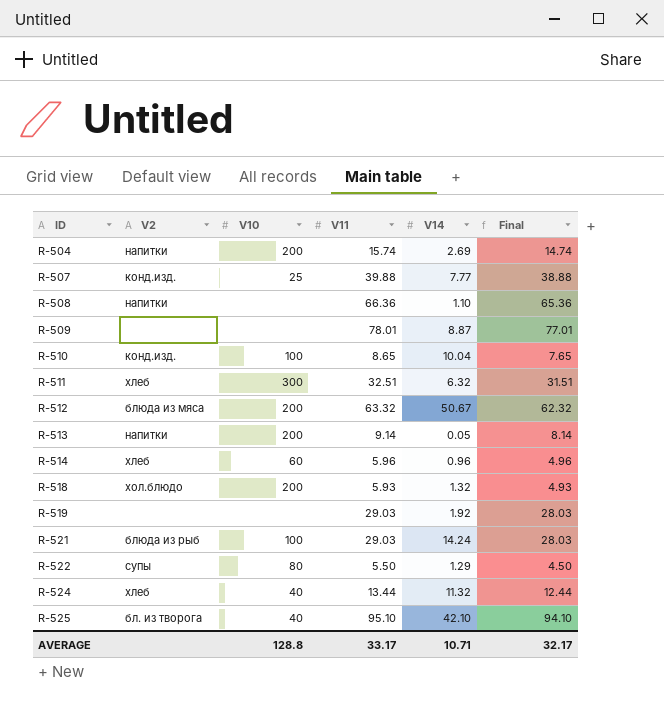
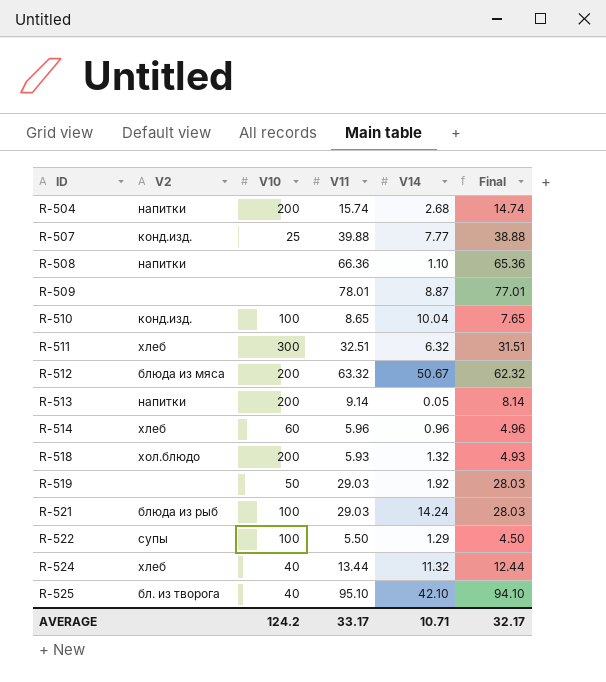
R-504 | V14: 2.69 -> 2.68
R-519 | V10: none -> 50
R-522 | V10: 80 -> 100
AVERAGE | V10: 128.8 -> 124.2

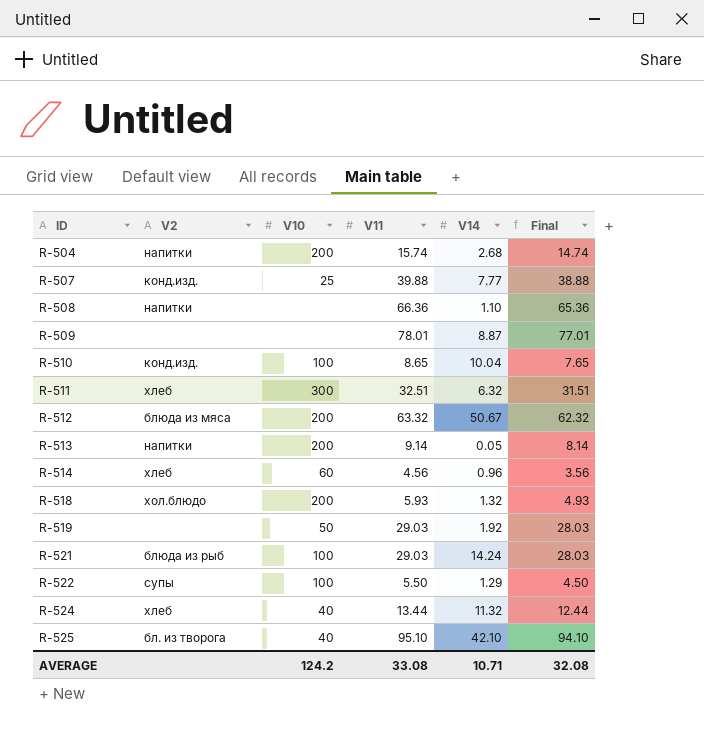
R-514 | V11: 5.96 -> 4.56
R-514 | Final: 4.96 -> 3.56
AVERAGE | V11: 33.17 -> 33.08
AVERAGE | Final: 32.17 -> 32.08

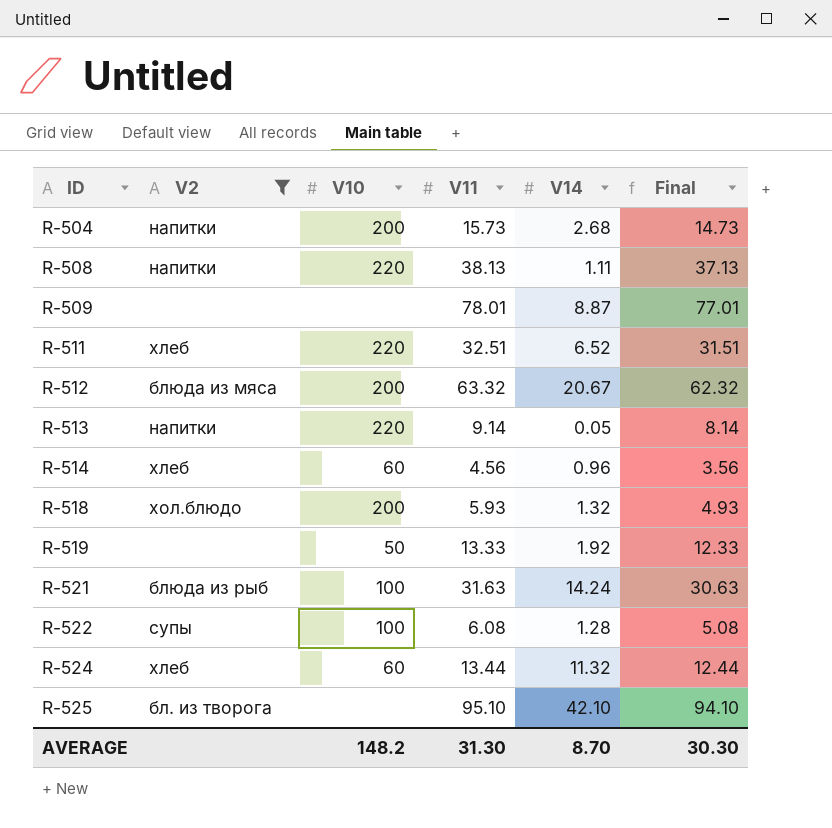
filter: none -> V2 != конд.изд.
R-504 | V11: 15.74 -> 15.73
R-504 | Final: 14.74 -> 14.73
R-508 | V10: none -> 220
R-508 | V11: 66.36 -> 38.13
R-508 | V14: 1.10 -> 1.11
R-508 | Final: 65.36 -> 37.13
R-511 | V10: 300 -> 220
R-511 | V14: 6.32 -> 6.52
R-512 | V14: 50.67 -> 20.67
R-513 | V10: 200 -> 220
R-519 | V11: 29.03 -> 13.33
R-519 | Final: 28.03 -> 12.33
R-521 | V11: 29.03 -> 31.63
R-521 | Final: 28.03 -> 30.63
R-522 | V11: 5.50 -> 6.08
R-522 | V14: 1.29 -> 1.28
R-522 | Final: 4.50 -> 5.08
R-524 | V10: 40 -> 60
R-525 | V10: 40 -> none
AVERAGE | V10: 124.2 -> 148.2
AVERAGE | V11: 33.08 -> 31.30
AVERAGE | V14: 10.71 -> 8.70
AVERAGE | Final: 32.08 -> 30.30

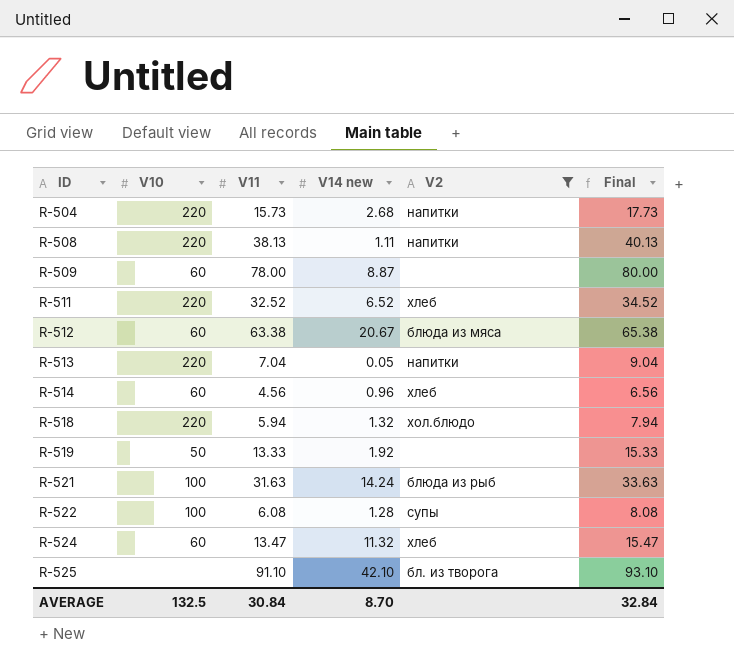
column name: V14 -> V14 new
column V2 | position: 2 -> 5
column Final | formula: [V11] - 1 -> [V11] + 2
R-504 | V10: 200 -> 220
R-509 | V10: none -> 60
R-509 | V11: 78.01 -> 78.00
R-511 | V11: 32.51 -> 32.52
R-512 | V10: 200 -> 60
R-512 | V11: 63.32 -> 63.38
R-513 | V11: 9.14 -> 7.04
R-518 | V10: 200 -> 220
R-518 | V11: 5.93 -> 5.94
R-524 | V11: 13.44 -> 13.47
R-525 | V11: 95.10 -> 91.10
AVERAGE | V10: 148.2 -> 132.5
AVERAGE | V11: 31.30 -> 30.84
AVERAGE | Final: 30.30 -> 32.84

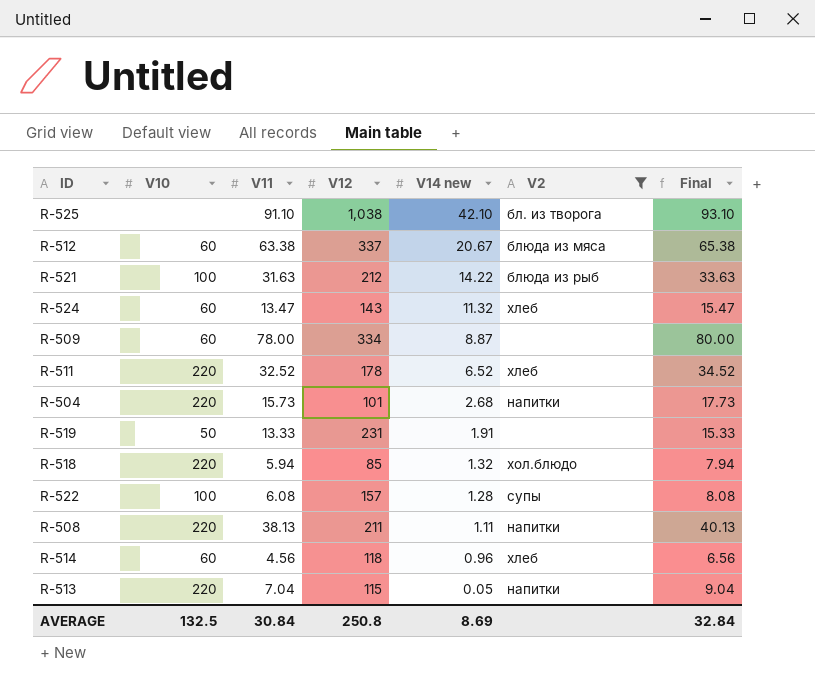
row order: ID ascending -> V14 new descending
column V12 | position: none -> 4
R-521 | V14 new: 14.24 -> 14.22
R-519 | V14 new: 1.92 -> 1.91
AVERAGE | V14 new: 8.70 -> 8.69

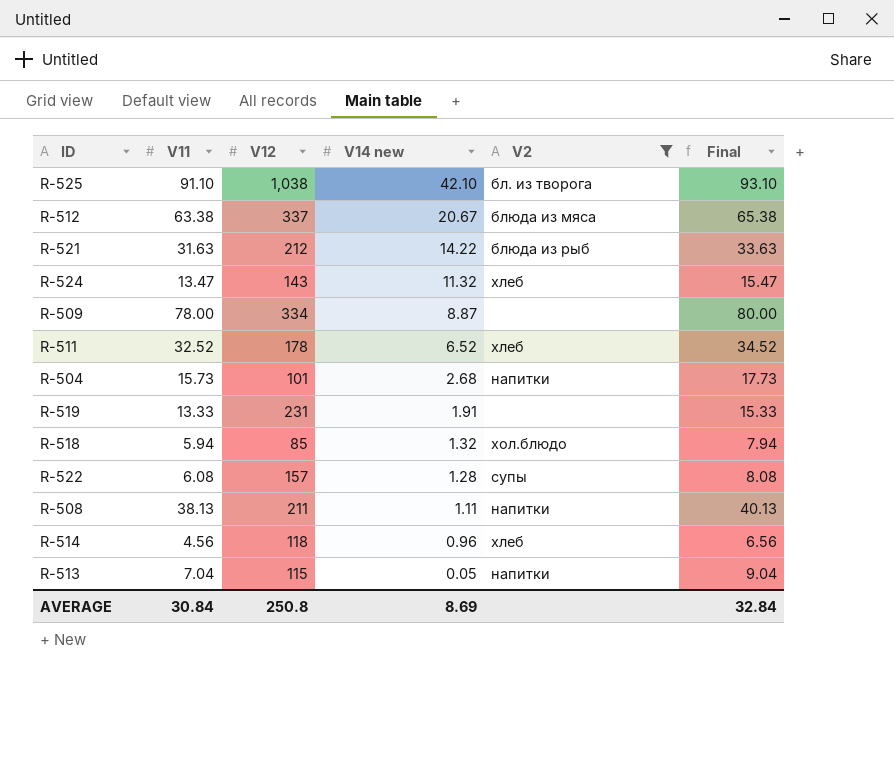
column V10 | position: 2 -> none

